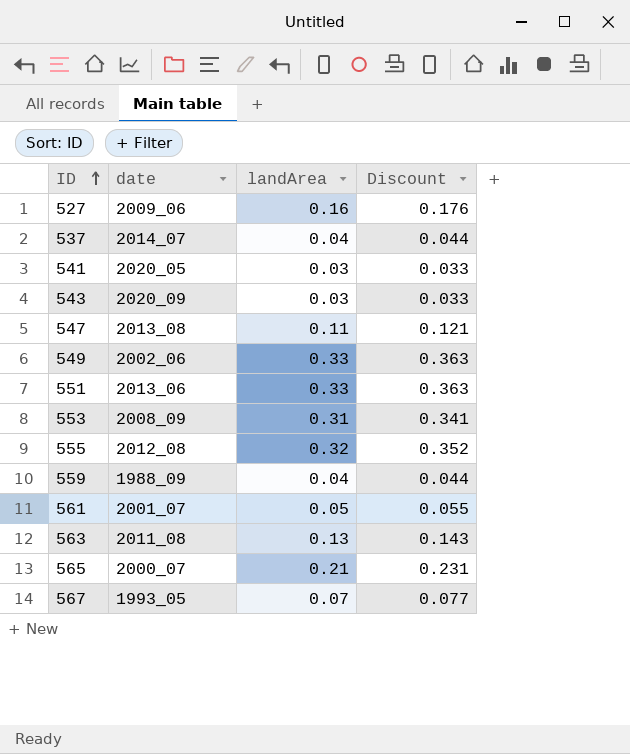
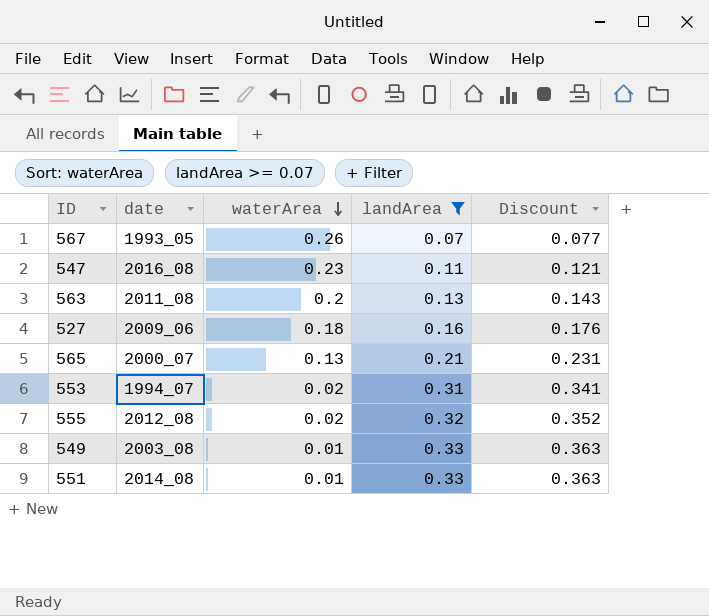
filter: none -> landArea >= 0.07
row order: ID ascending -> waterArea descending
column waterArea | position: none -> 3
547 | date: 2013_08 -> 2016_08
553 | date: 2008_09 -> 1994_07
549 | date: 2002_06 -> 2003_08
551 | date: 2013_06 -> 2014_08

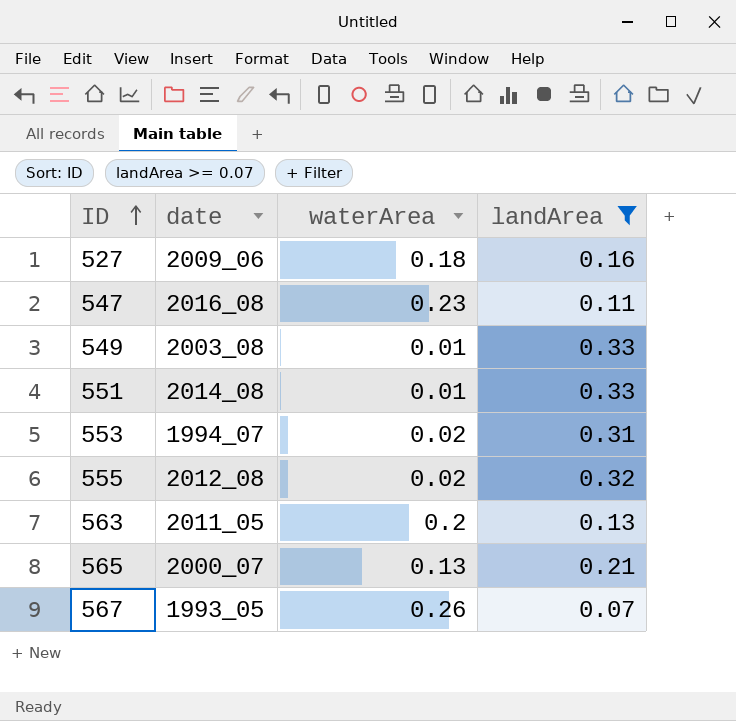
row order: waterArea descending -> ID ascending
column Discount | formula: [landArea] * 1.1 -> none
563 | date: 2011_08 -> 2011_05

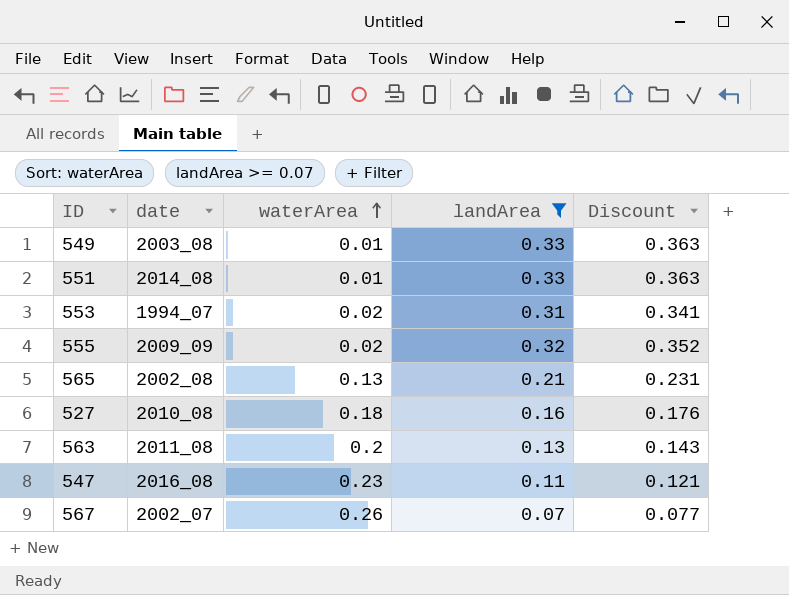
row order: ID ascending -> waterArea ascending
column Discount | formula: none -> [landArea] * 1.1
555 | date: 2012_08 -> 2009_09
565 | date: 2000_07 -> 2002_08
527 | date: 2009_06 -> 2010_08
563 | date: 2011_05 -> 2011_08
567 | date: 1993_05 -> 2002_07

